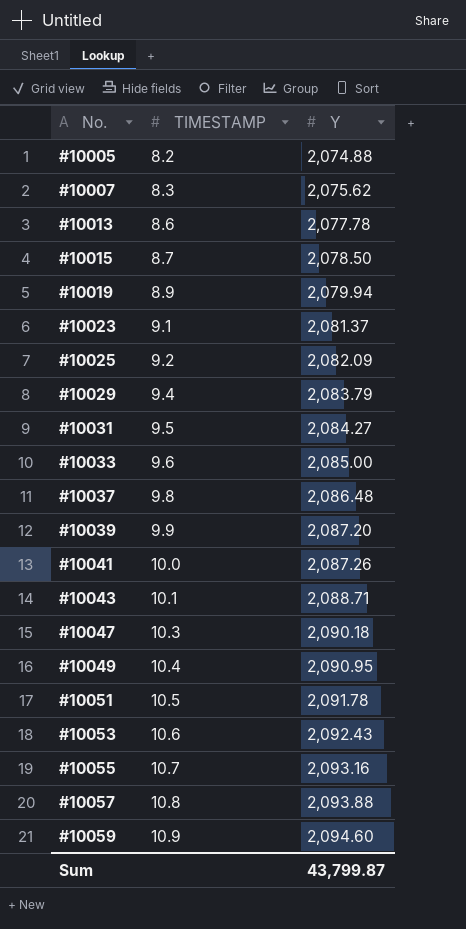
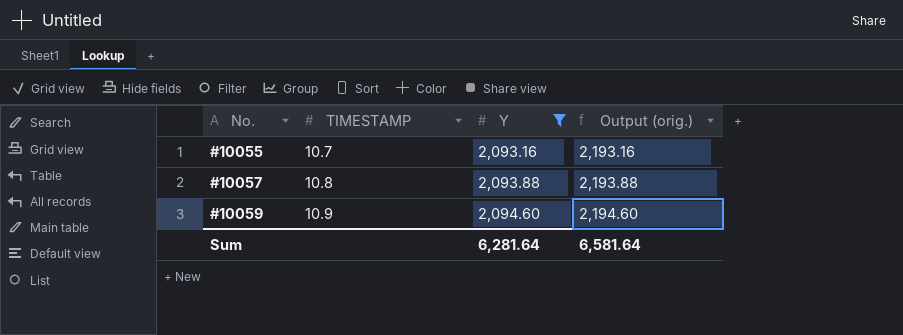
filter: none -> Y >= 2,093.16
column Output (orig.) | formula: none -> [Y] + 100
Sum | Y: 43,799.87 -> 6,281.64

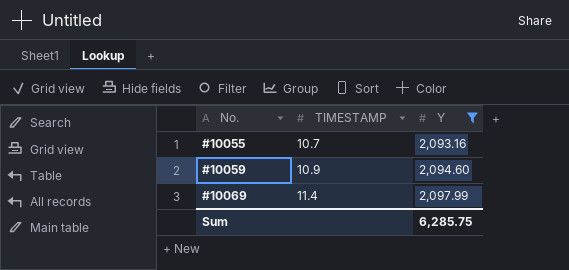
column Output (orig.) | formula: [Y] + 100 -> none
row #10057: 10.8 | 2,093.88 | 2,193.88 -> none
row #10069: none -> 11.4 | 2,097.99
Sum | Y: 6,281.64 -> 6,285.75

